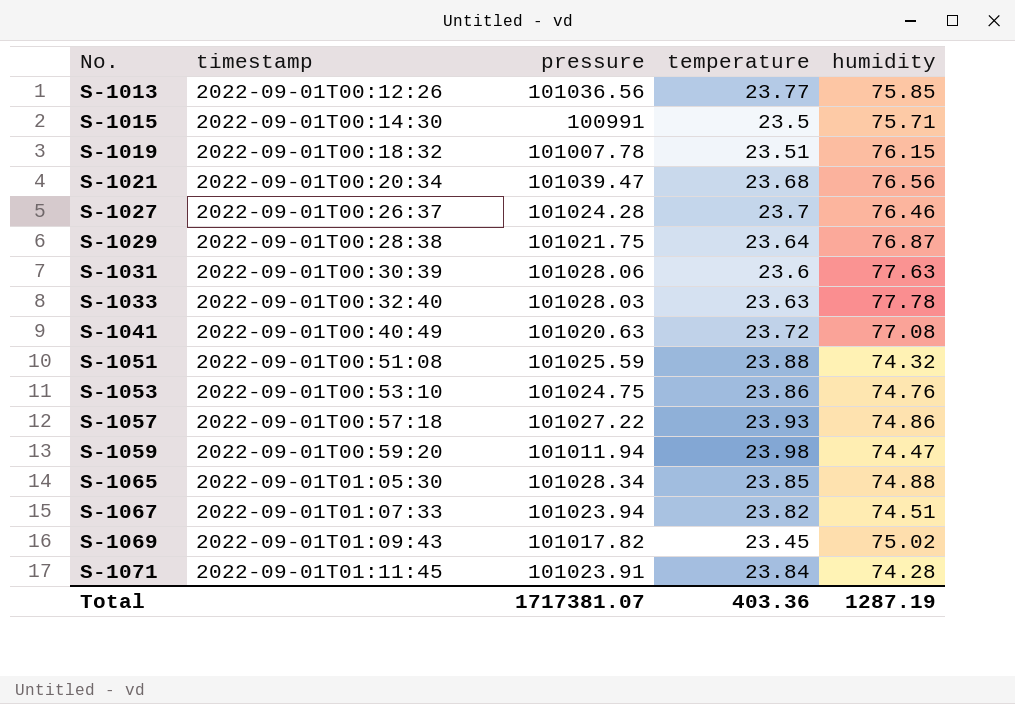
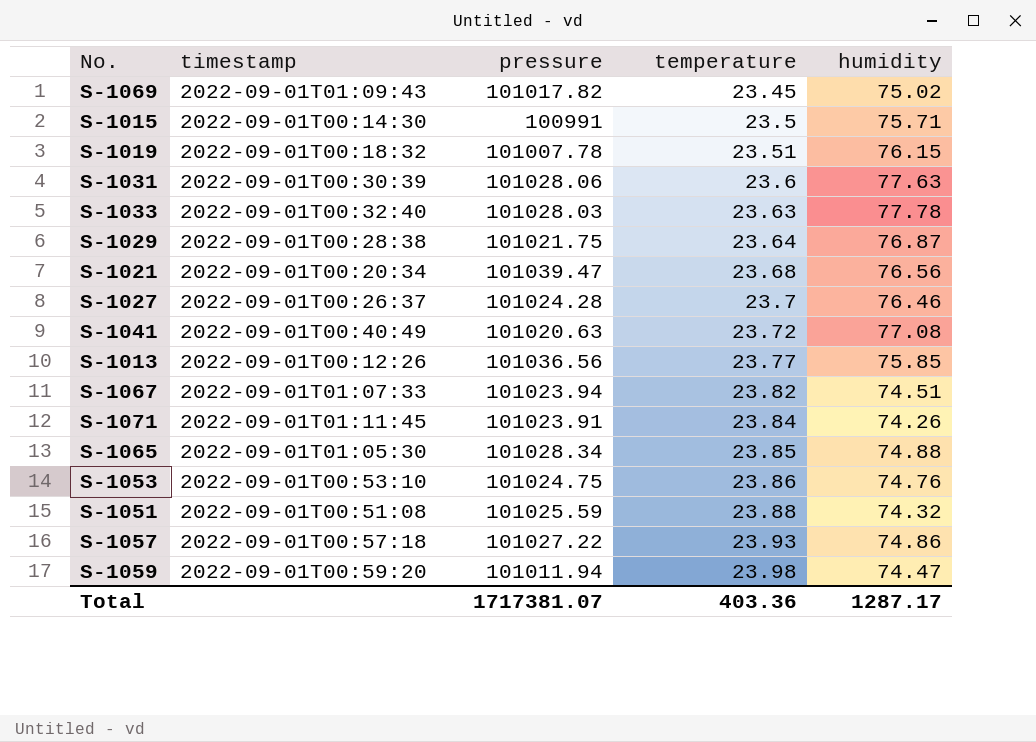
row order: No. ascending -> temperature ascending
S-1071 | humidity: 74.28 -> 74.26
Total | humidity: 1287.19 -> 1287.17

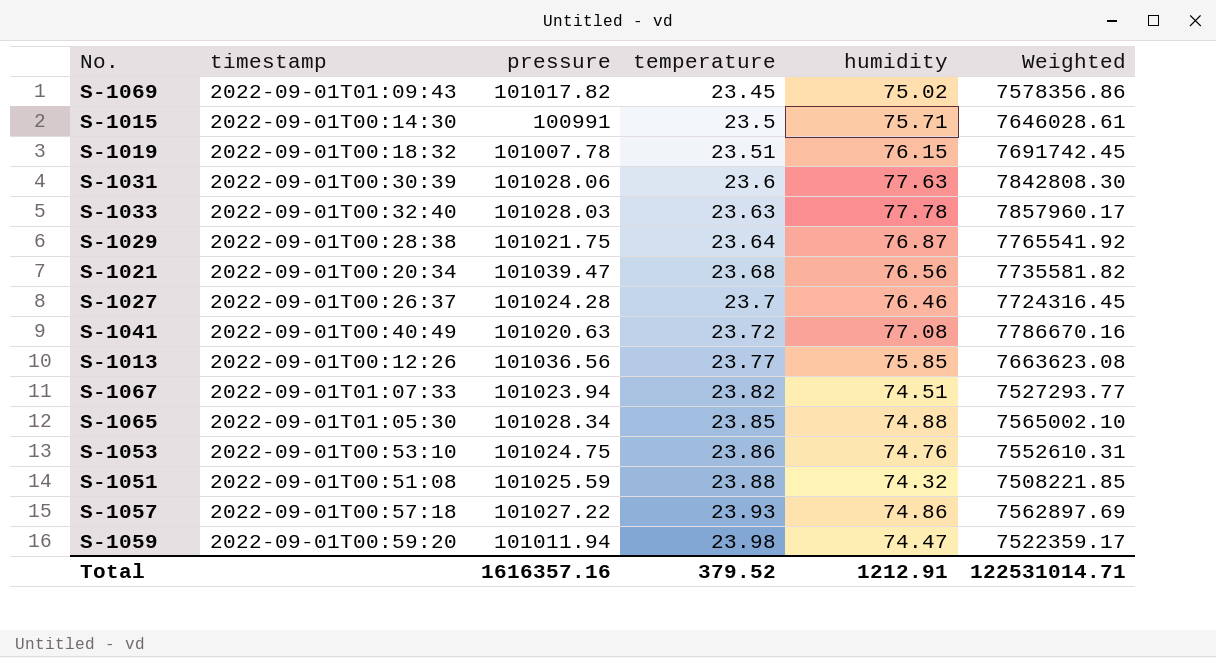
column Weighted | formula: none -> [pressure] * [humidity]
row S-1071: 2022-09-01T01:11:45 | 101023.91 | 23.84 | 74.26 -> none
Total | pressure: 1717381.07 -> 1616357.16
Total | temperature: 403.36 -> 379.52
Total | humidity: 1287.17 -> 1212.91

